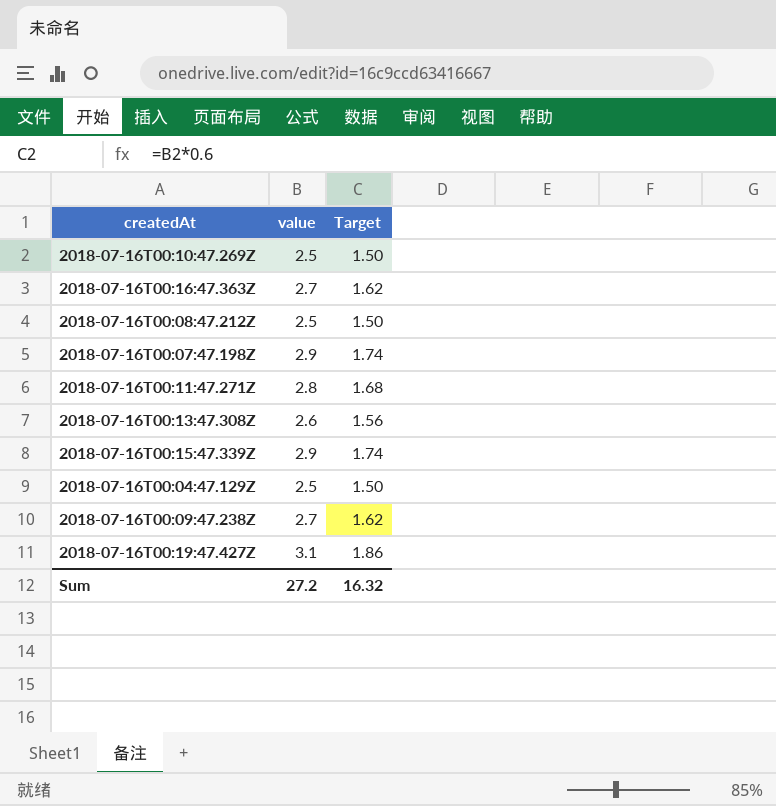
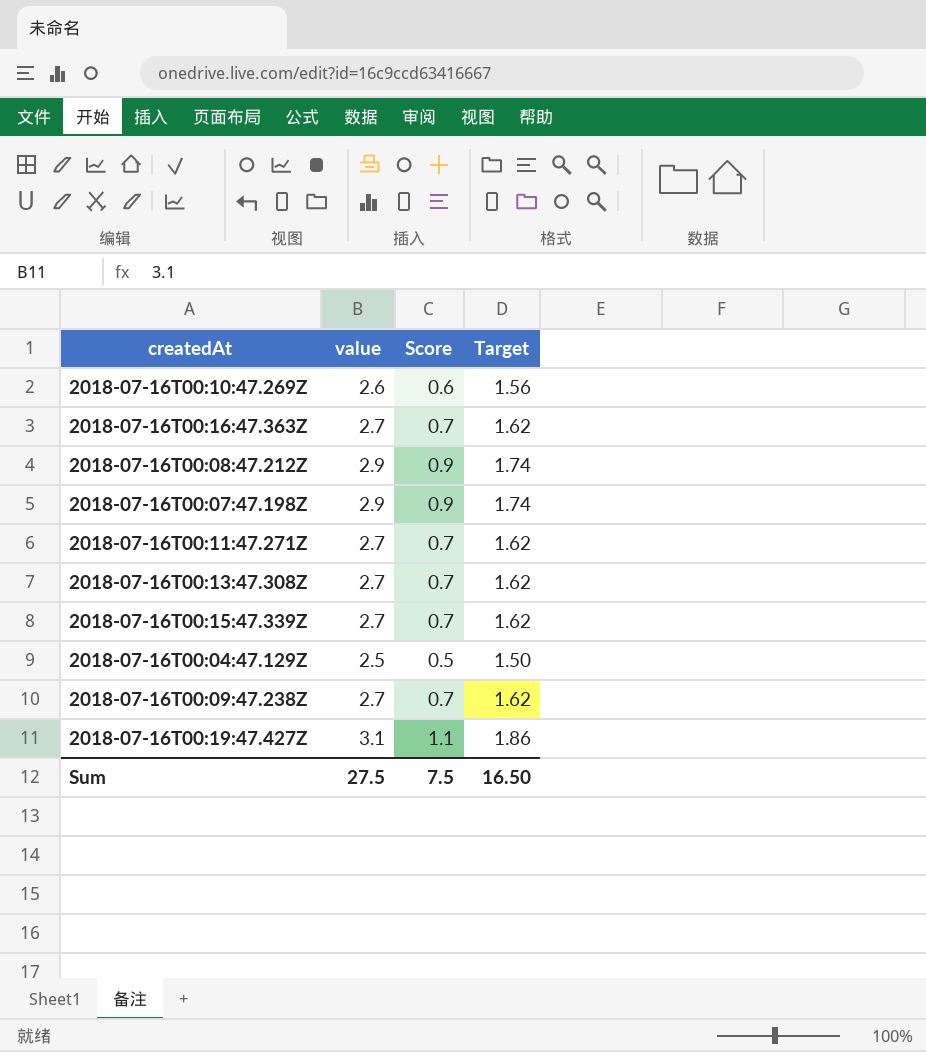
column Score | formula: none -> [value] - 2
2018-07-16T00:10:47.269Z | value: 2.5 -> 2.6
2018-07-16T00:10:47.269Z | Target: 1.50 -> 1.56
2018-07-16T00:08:47.212Z | value: 2.5 -> 2.9
2018-07-16T00:08:47.212Z | Target: 1.50 -> 1.74
2018-07-16T00:11:47.271Z | value: 2.8 -> 2.7
2018-07-16T00:11:47.271Z | Target: 1.68 -> 1.62
2018-07-16T00:13:47.308Z | value: 2.6 -> 2.7
2018-07-16T00:13:47.308Z | Target: 1.56 -> 1.62
2018-07-16T00:15:47.339Z | value: 2.9 -> 2.7
2018-07-16T00:15:47.339Z | Target: 1.74 -> 1.62
Sum | value: 27.2 -> 27.5
Sum | Target: 16.32 -> 16.50

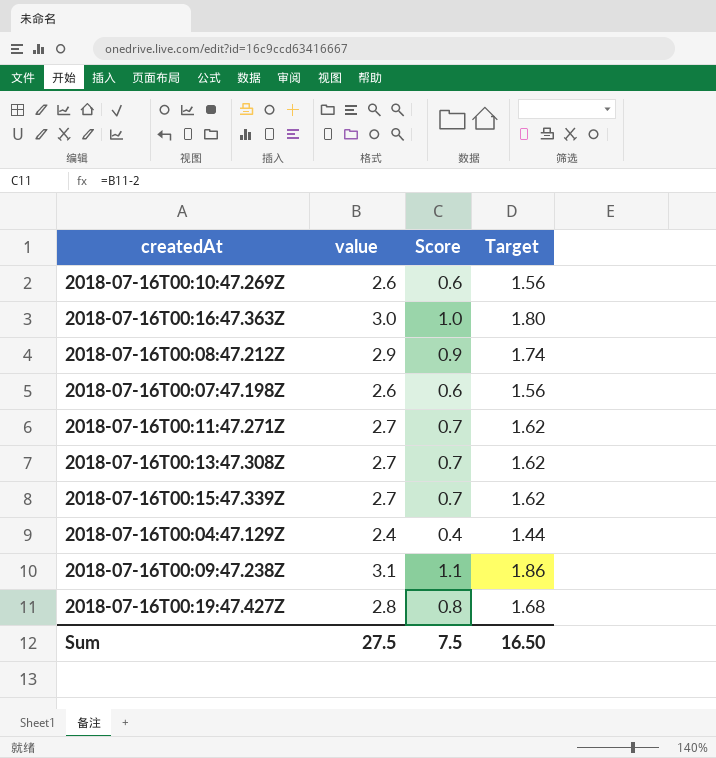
2018-07-16T00:16:47.363Z | value: 2.7 -> 3.0
2018-07-16T00:16:47.363Z | Score: 0.7 -> 1.0
2018-07-16T00:16:47.363Z | Target: 1.62 -> 1.80
2018-07-16T00:07:47.198Z | value: 2.9 -> 2.6
2018-07-16T00:07:47.198Z | Score: 0.9 -> 0.6
2018-07-16T00:07:47.198Z | Target: 1.74 -> 1.56
2018-07-16T00:04:47.129Z | value: 2.5 -> 2.4
2018-07-16T00:04:47.129Z | Score: 0.5 -> 0.4
2018-07-16T00:04:47.129Z | Target: 1.50 -> 1.44
2018-07-16T00:09:47.238Z | value: 2.7 -> 3.1
2018-07-16T00:09:47.238Z | Score: 0.7 -> 1.1
2018-07-16T00:09:47.238Z | Target: 1.62 -> 1.86
2018-07-16T00:19:47.427Z | value: 3.1 -> 2.8
2018-07-16T00:19:47.427Z | Score: 1.1 -> 0.8
2018-07-16T00:19:47.427Z | Target: 1.86 -> 1.68

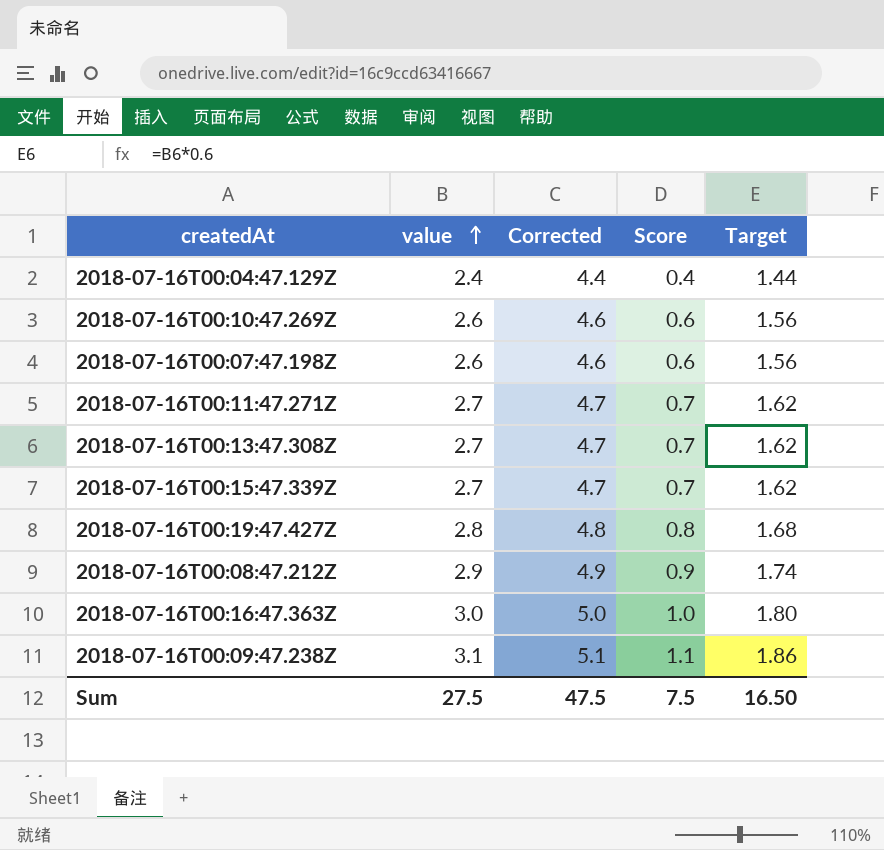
row order: none -> value ascending
column Corrected | formula: none -> [value] + 2

